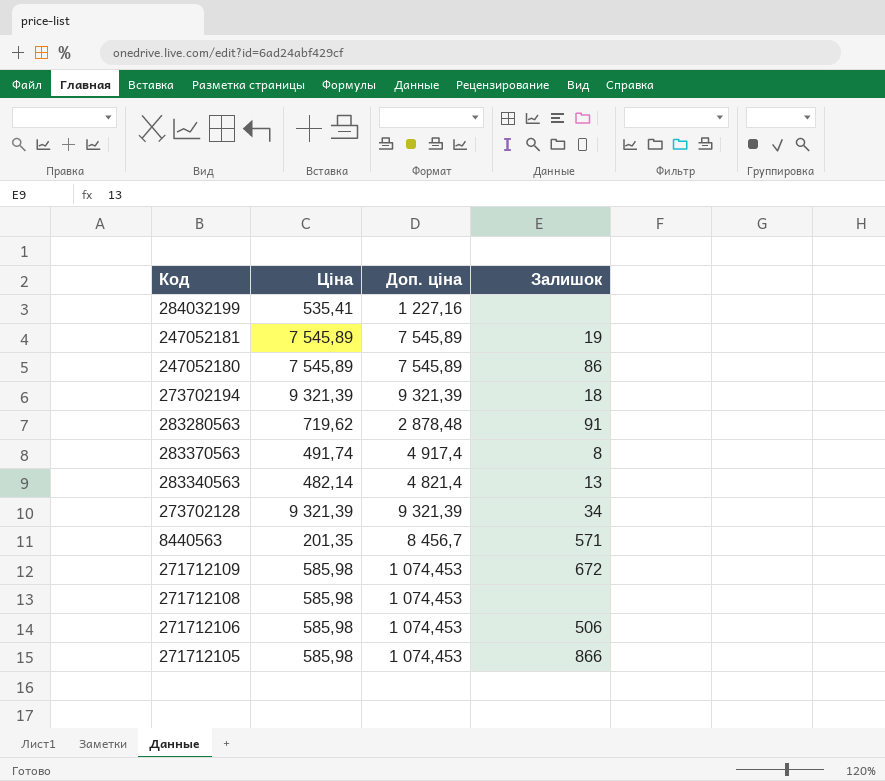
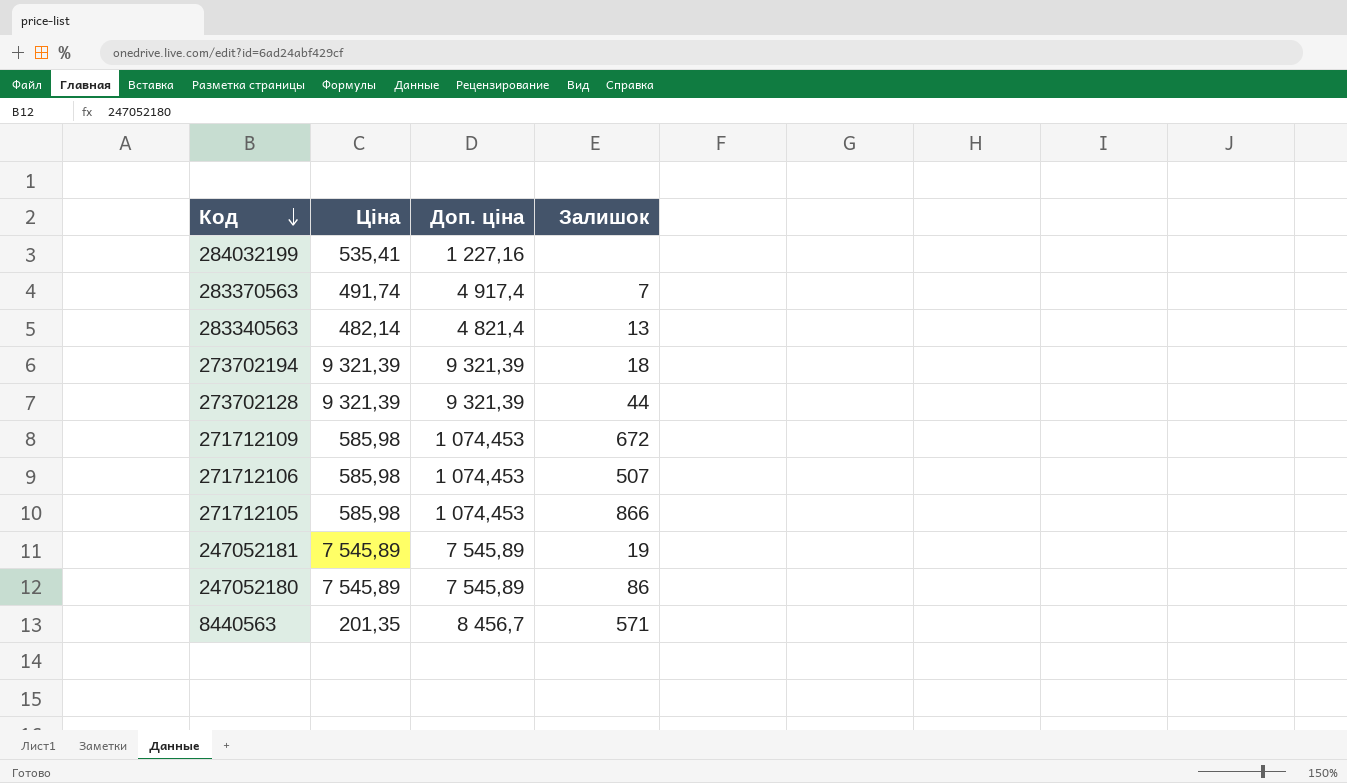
row order: none -> Код descending
row 283280563: 719,62 | 2 878,48 | 91 -> none
row 271712108: 585,98 | 1 074,453 | none -> none
283370563 | Залишок: 8 -> 7
273702128 | Залишок: 34 -> 44
271712106 | Залишок: 506 -> 507

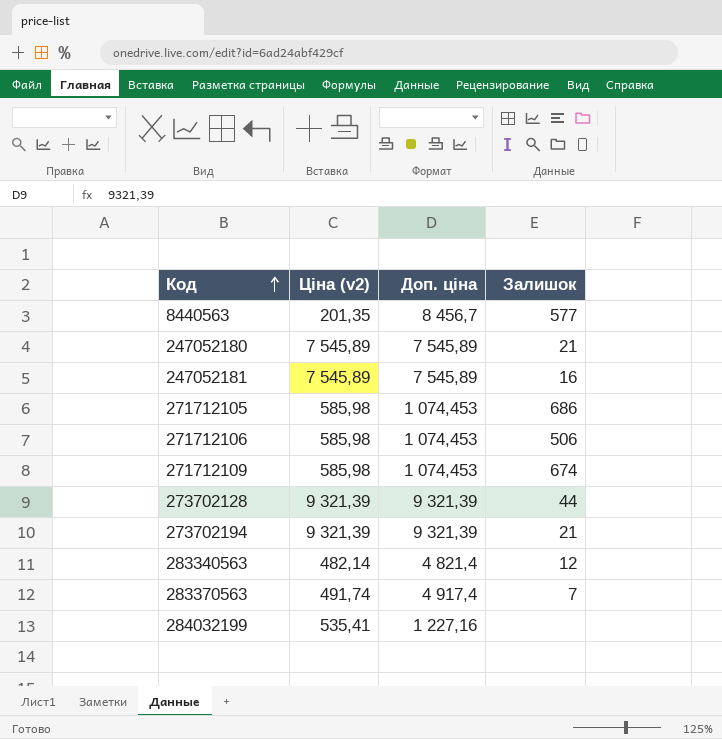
row order: Код descending -> Код ascending
column name: Ціна -> Ціна (v2)
8440563 | Залишок: 571 -> 577
247052180 | Залишок: 86 -> 21
247052181 | Залишок: 19 -> 16
271712105 | Залишок: 866 -> 686
271712106 | Залишок: 507 -> 506
271712109 | Залишок: 672 -> 674
273702194 | Залишок: 18 -> 21
283340563 | Залишок: 13 -> 12

